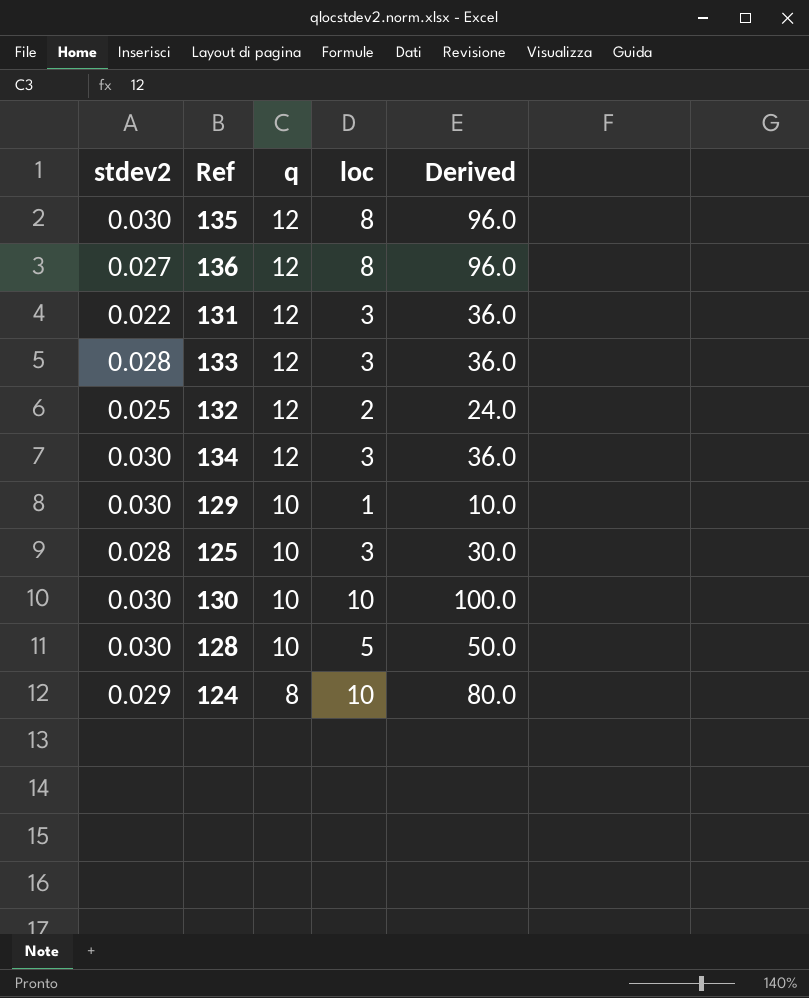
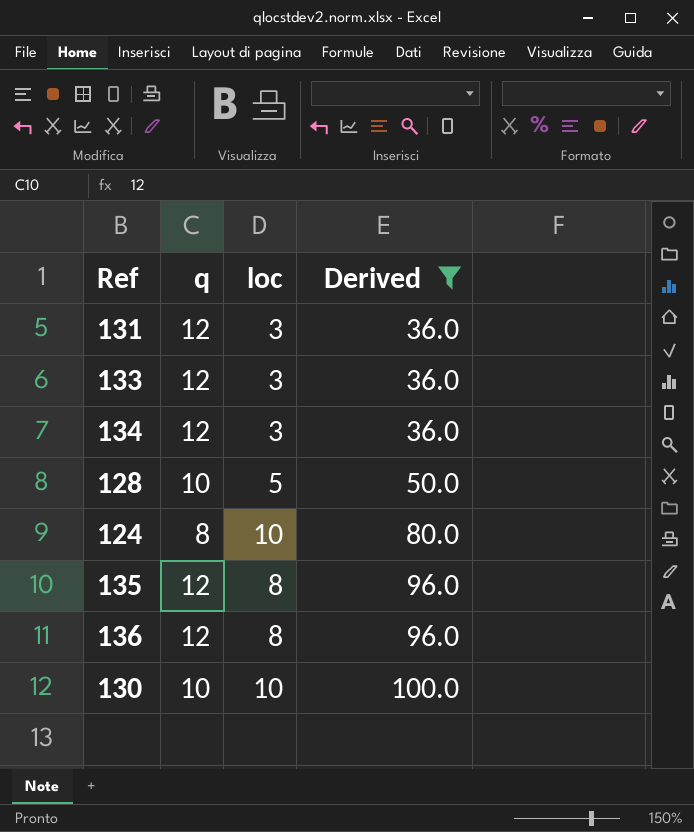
filter: none -> Derived >= 36.0
row order: q descending -> Derived ascending
column stdev2 | position: 1 -> none

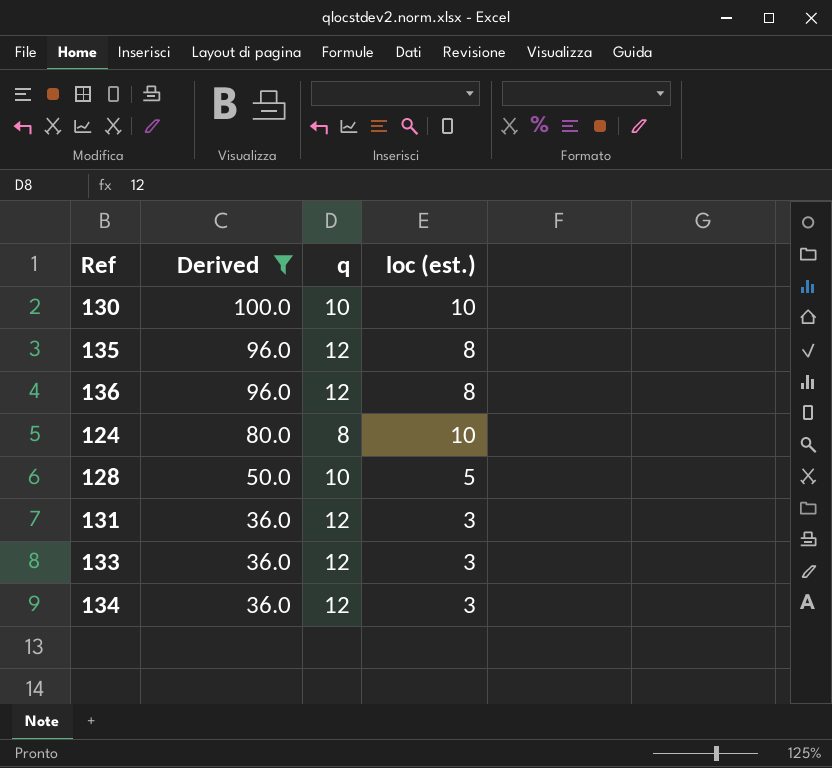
row order: Derived ascending -> Derived descending
column Derived | position: 4 -> 2
column name: loc -> loc (est.)

